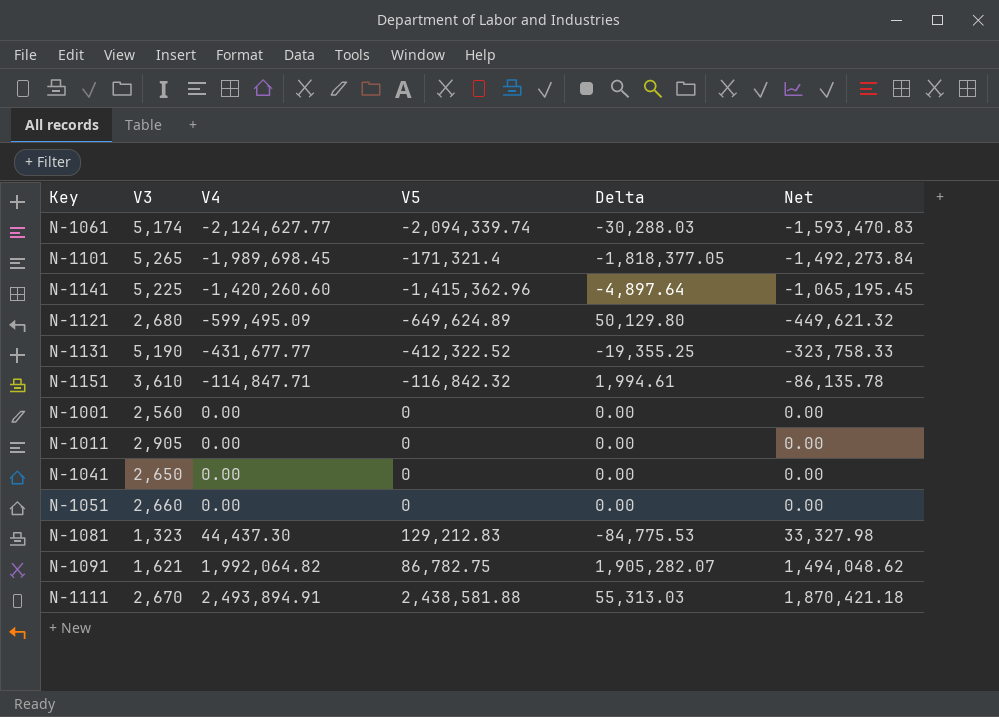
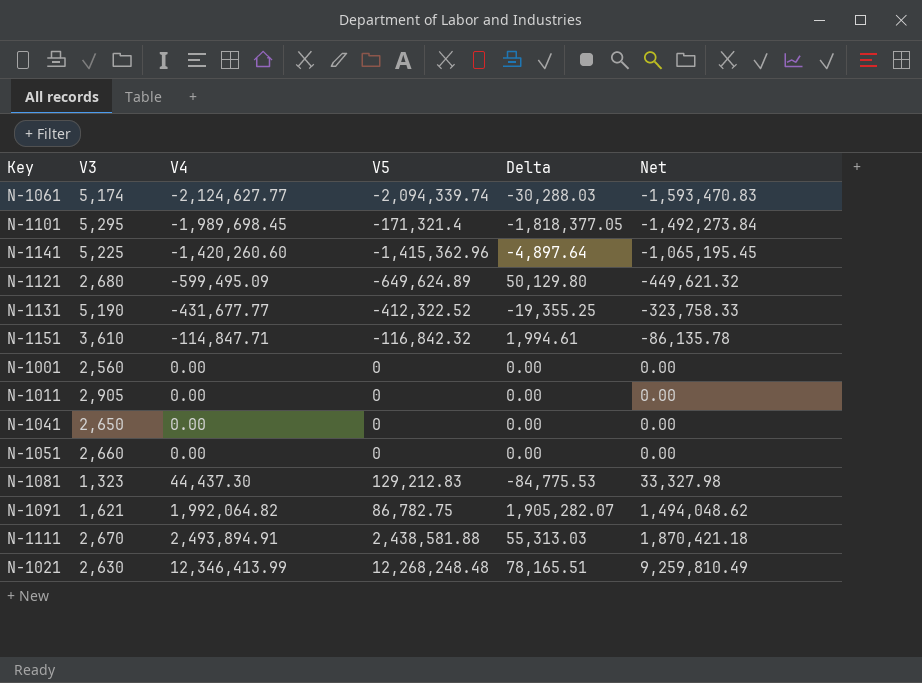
N-1101 | V3: 5,265 -> 5,295
row N-1021: none -> 2,630 | 12,346,413.99 | 12,268,248.48 | 78,165.51 | 9,259,810.49

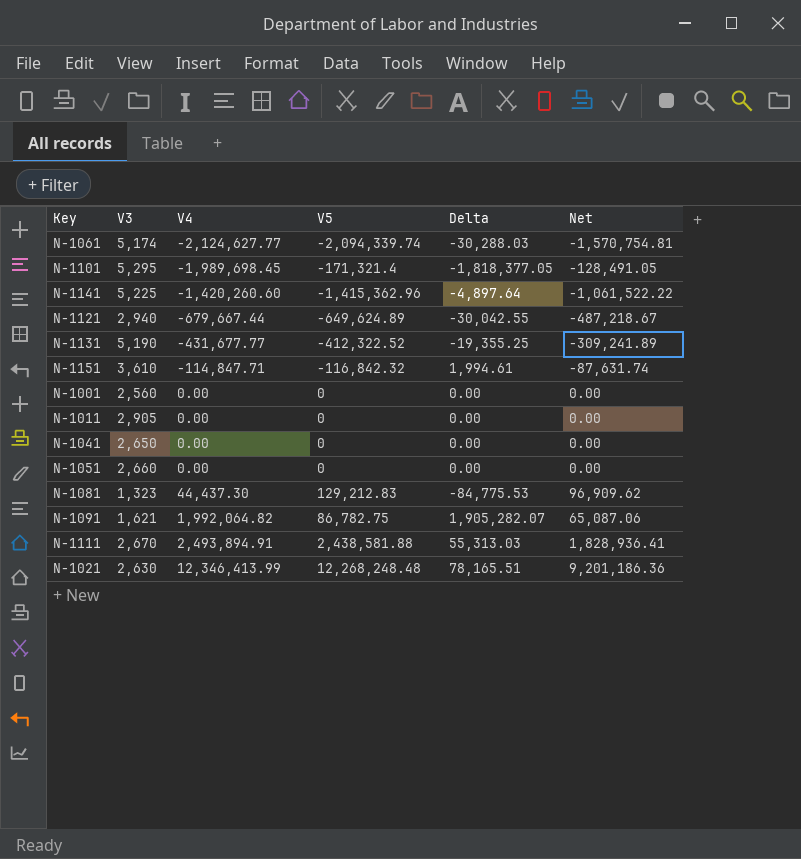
column Net | formula: [V4] * 0.75 -> [V5] * 0.75
N-1121 | V3: 2,680 -> 2,940
N-1121 | V4: -599,495.09 -> -679,667.44
N-1121 | Delta: 50,129.80 -> -30,042.55

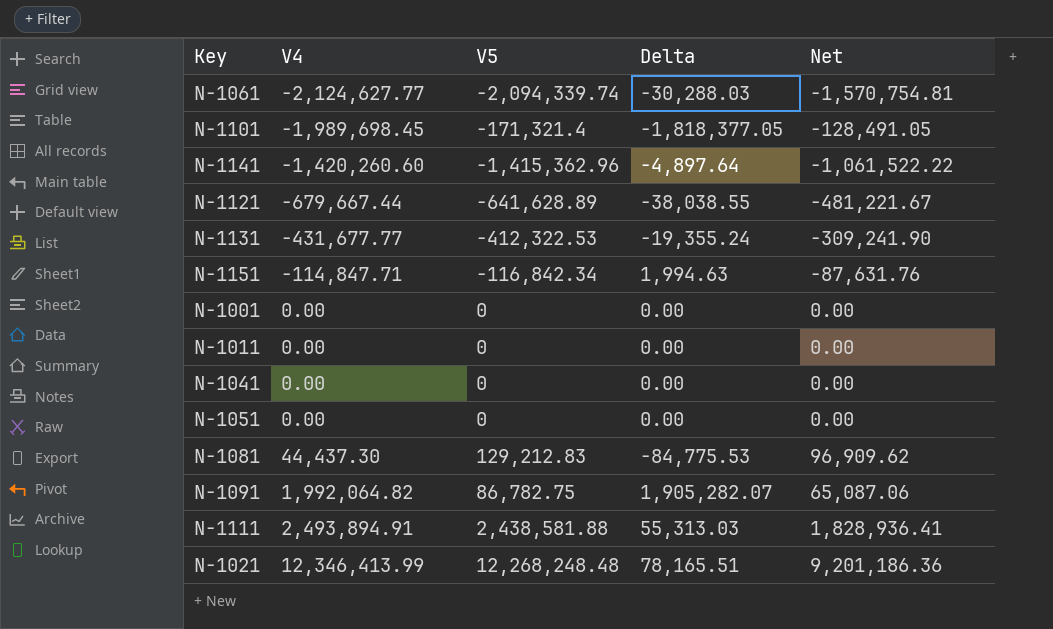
column V3 | position: 2 -> none
N-1121 | V5: -649,624.89 -> -641,628.89
N-1121 | Delta: -30,042.55 -> -38,038.55
N-1121 | Net: -487,218.67 -> -481,221.67
N-1131 | V5: -412,322.52 -> -412,322.53
N-1131 | Delta: -19,355.25 -> -19,355.24
N-1131 | Net: -309,241.89 -> -309,241.90
N-1151 | V5: -116,842.32 -> -116,842.34
N-1151 | Delta: 1,994.61 -> 1,994.63
N-1151 | Net: -87,631.74 -> -87,631.76

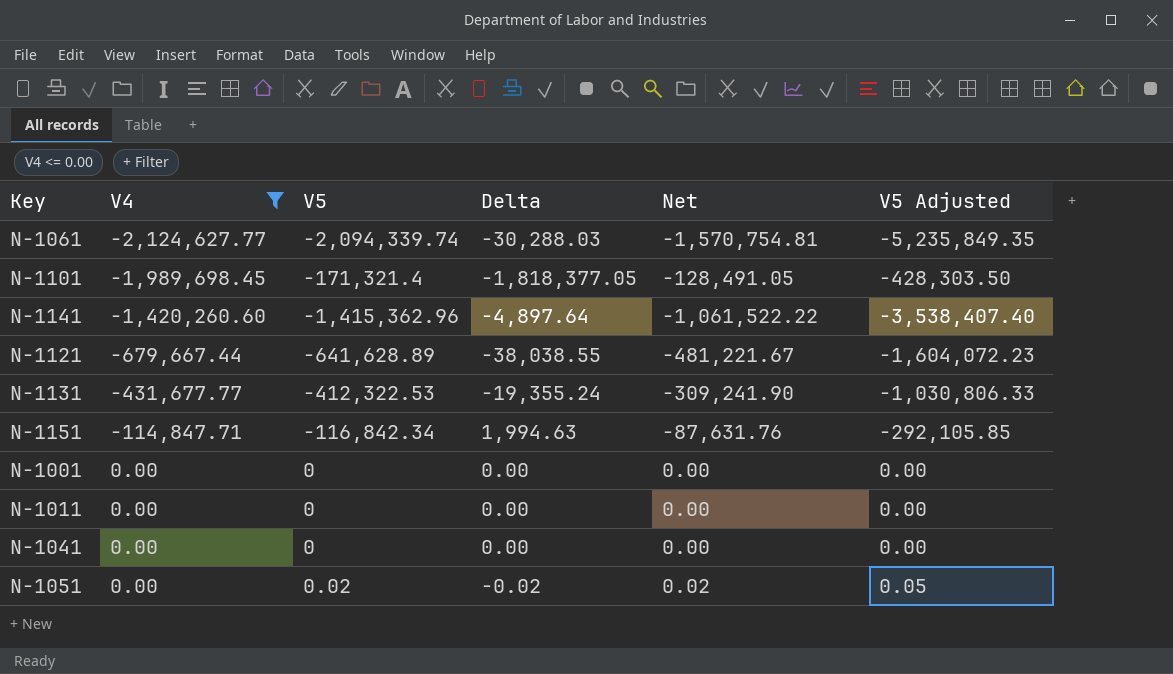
filter: none -> V4 <= 0.00
column V5 Adjusted | formula: none -> [V5] * 2.5
N-1051 | V5: 0 -> 0.02
N-1051 | Delta: 0.00 -> -0.02
N-1051 | Net: 0.00 -> 0.02

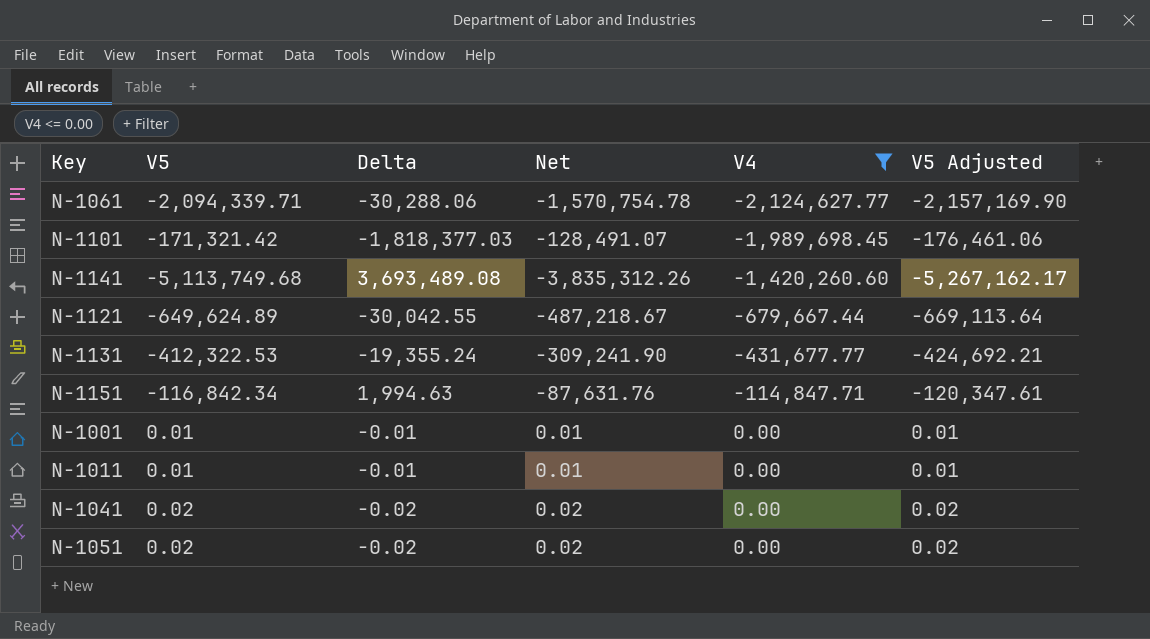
column V4 | position: 2 -> 5
column V5 Adjusted | formula: [V5] * 2.5 -> [V5] * 1.03
N-1061 | V5: -2,094,339.74 -> -2,094,339.71
N-1061 | Delta: -30,288.03 -> -30,288.06
N-1061 | Net: -1,570,754.81 -> -1,570,754.78
N-1101 | V5: -171,321.4 -> -171,321.42
N-1101 | Delta: -1,818,377.05 -> -1,818,377.03
N-1101 | Net: -128,491.05 -> -128,491.07
N-1141 | V5: -1,415,362.96 -> -5,113,749.68
N-1141 | Delta: -4,897.64 -> 3,693,489.08
N-1141 | Net: -1,061,522.22 -> -3,835,312.26
N-1121 | V5: -641,628.89 -> -649,624.89
N-1121 | Delta: -38,038.55 -> -30,042.55
N-1121 | Net: -481,221.67 -> -487,218.67
N-1001 | V5: 0 -> 0.01
N-1001 | Delta: 0.00 -> -0.01
N-1001 | Net: 0.00 -> 0.01
N-1011 | V5: 0 -> 0.01
N-1011 | Delta: 0.00 -> -0.01
N-1011 | Net: 0.00 -> 0.01
N-1041 | V5: 0 -> 0.02
N-1041 | Delta: 0.00 -> -0.02
N-1041 | Net: 0.00 -> 0.02

